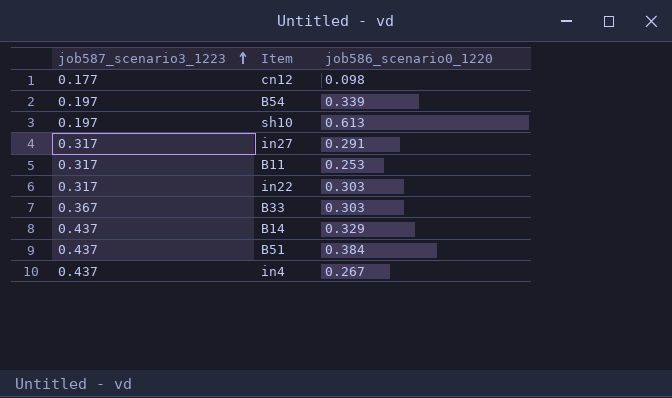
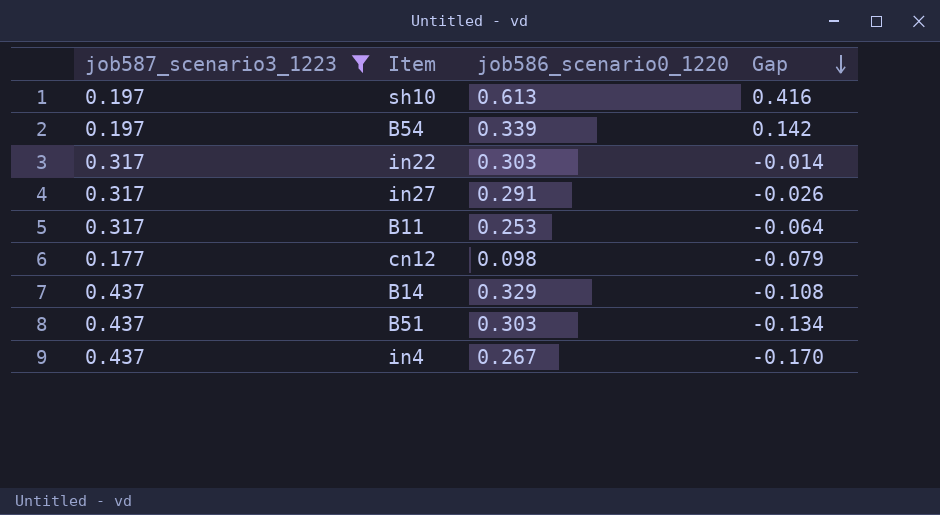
filter: none -> job587_scenario3_1223 != 0.367
row order: job587_scenario3_1223 ascending -> Gap descending
column Gap | formula: none -> [job586_scenario0_1220] - [job587_scenario3_1223]
B51 | job586_scenario0_1220: 0.384 -> 0.303

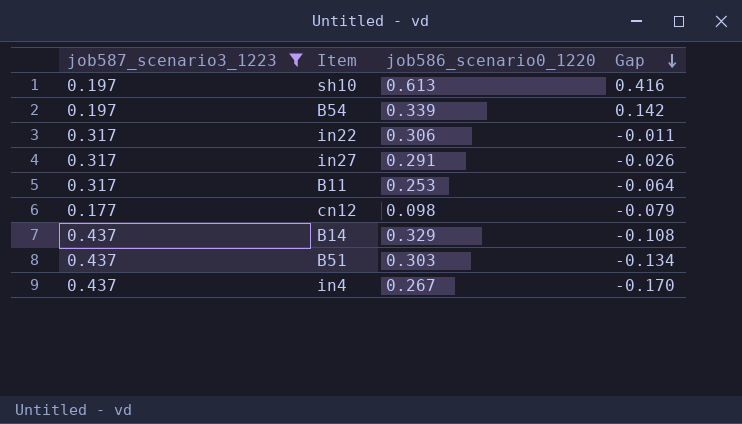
in22 | job586_scenario0_1220: 0.303 -> 0.306
in22 | Gap: -0.014 -> -0.011

